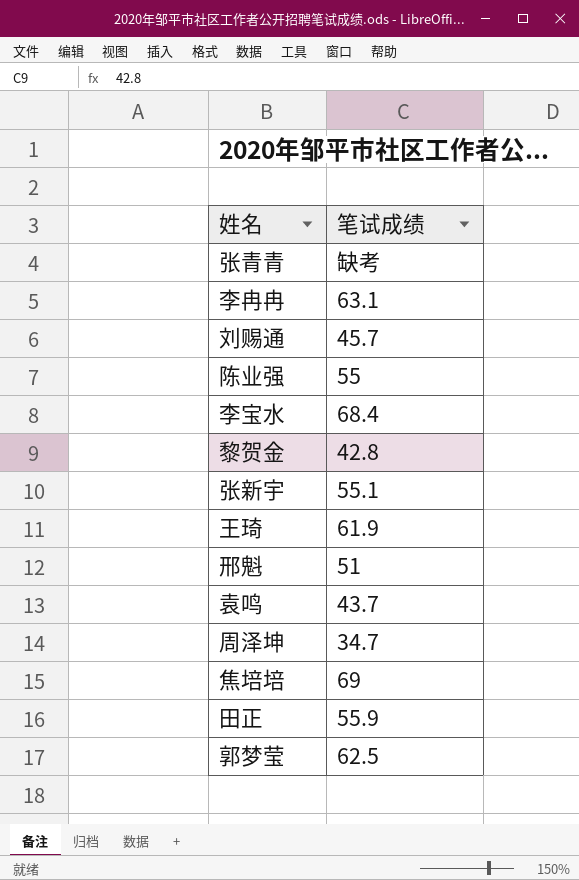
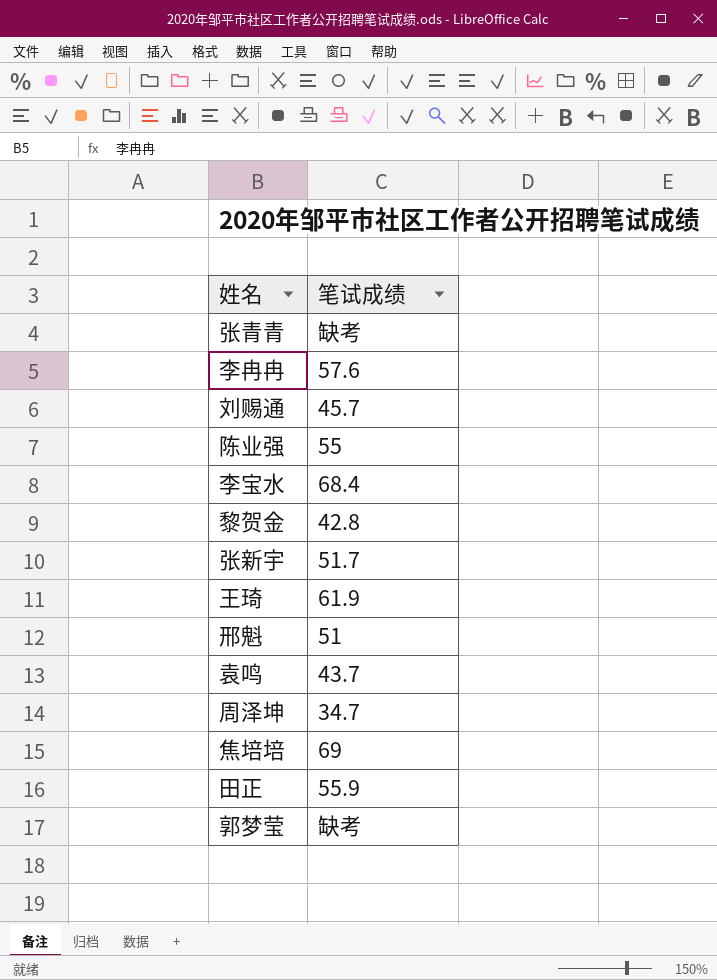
李冉冉 | 笔试成绩: 63.1 -> 57.6
张新宇 | 笔试成绩: 55.1 -> 51.7
郭梦莹 | 笔试成绩: 62.5 -> 缺考

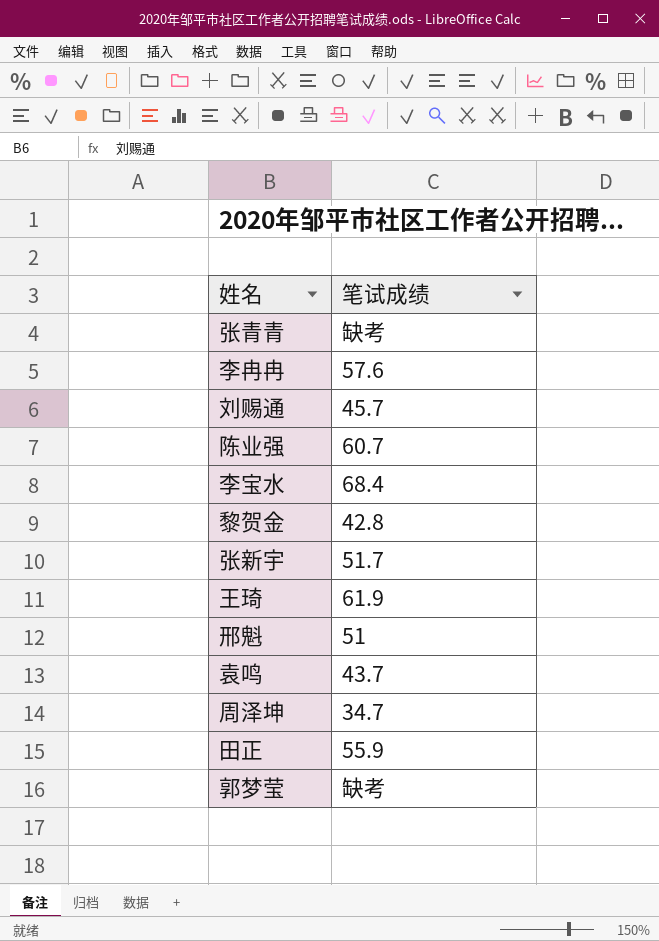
row 焦培培: 69 -> none
陈业强 | 笔试成绩: 55 -> 60.7

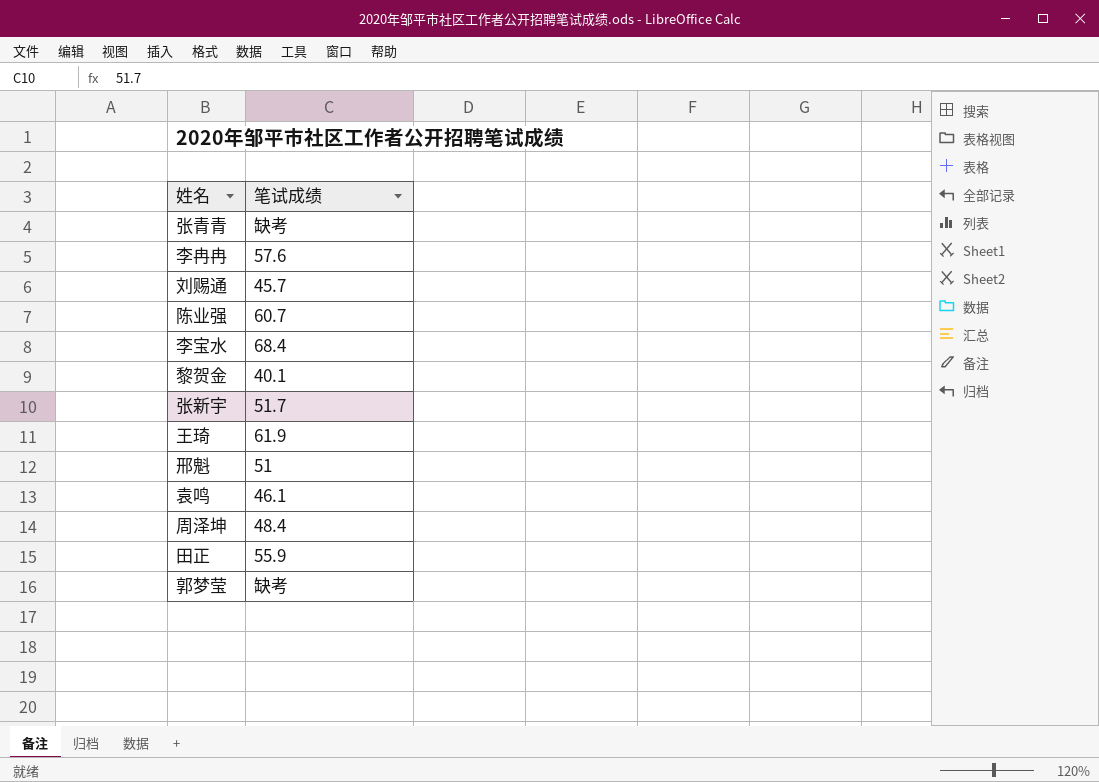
黎贺金 | 笔试成绩: 42.8 -> 40.1
袁鸣 | 笔试成绩: 43.7 -> 46.1
周泽坤 | 笔试成绩: 34.7 -> 48.4

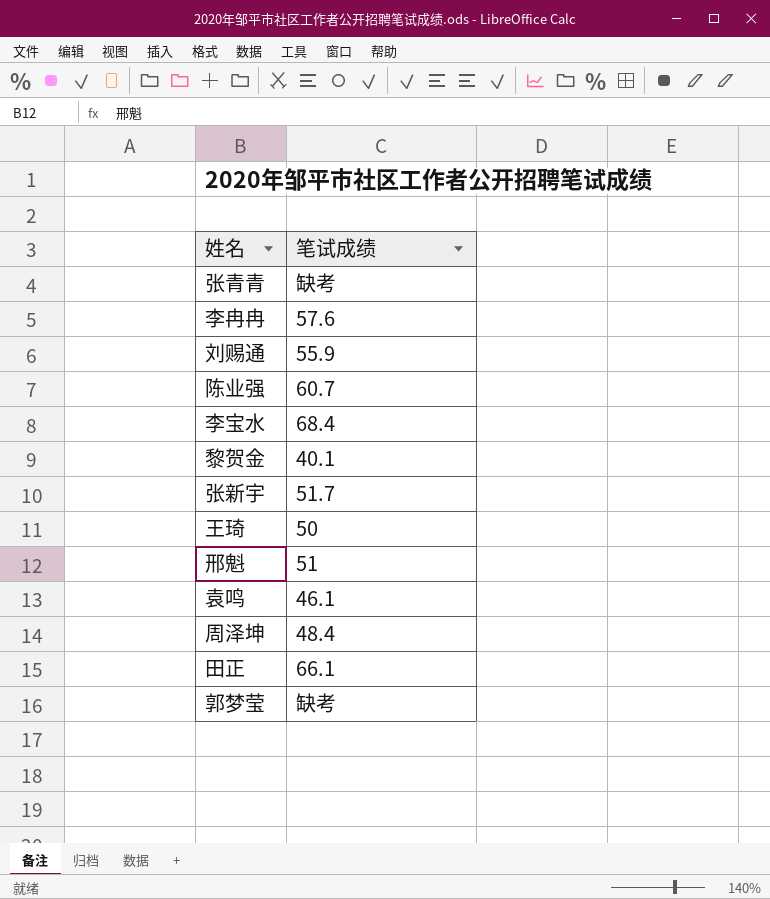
刘赐通 | 笔试成绩: 45.7 -> 55.9
王琦 | 笔试成绩: 61.9 -> 50
田正 | 笔试成绩: 55.9 -> 66.1

